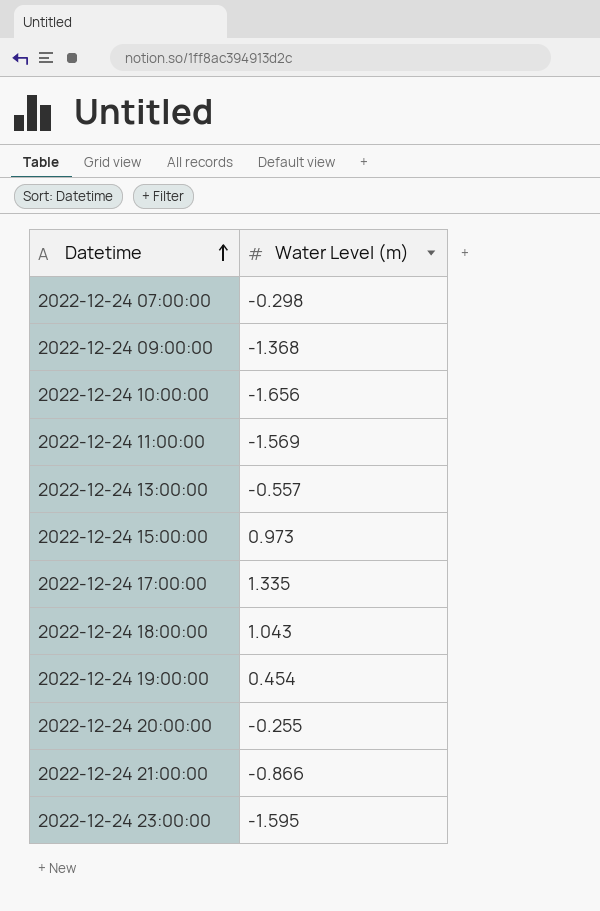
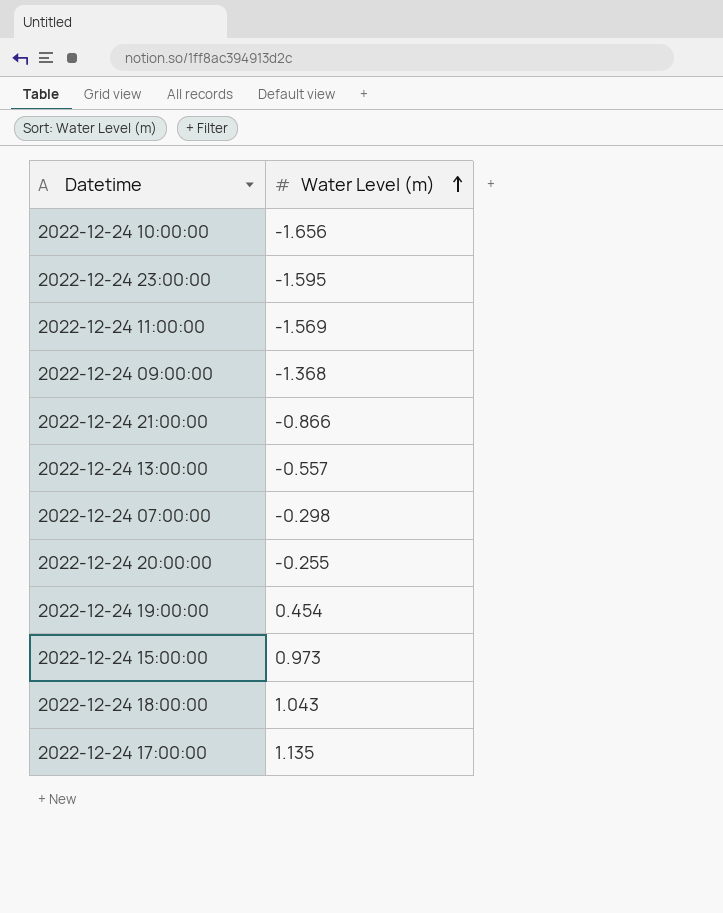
row order: Datetime ascending -> Water Level (m) ascending
2022-12-24 17:00:00 | Water Level (m): 1.335 -> 1.135

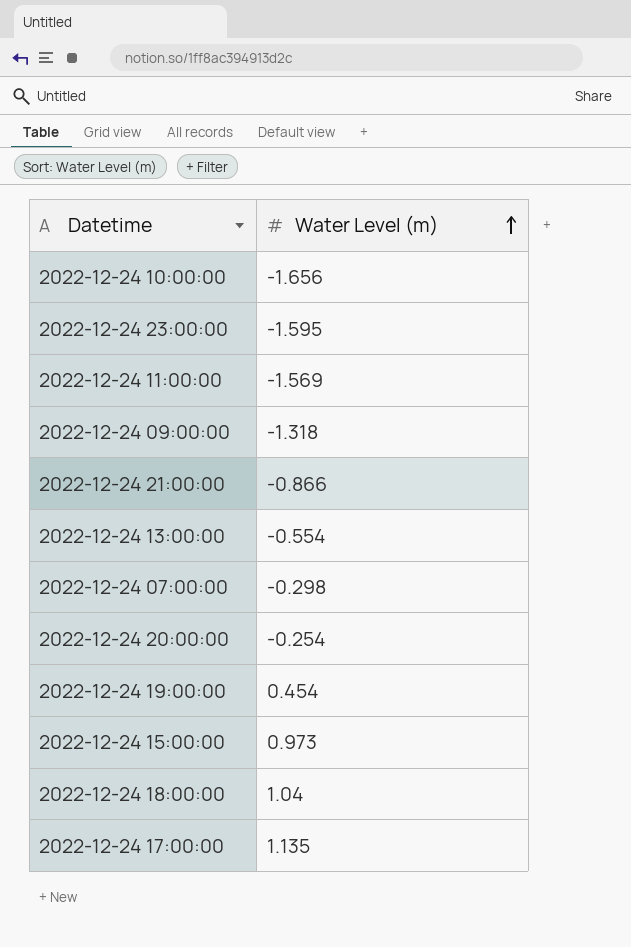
2022-12-24 09:00:00 | Water Level (m): -1.368 -> -1.318
2022-12-24 13:00:00 | Water Level (m): -0.557 -> -0.554
2022-12-24 20:00:00 | Water Level (m): -0.255 -> -0.254
2022-12-24 18:00:00 | Water Level (m): 1.043 -> 1.04

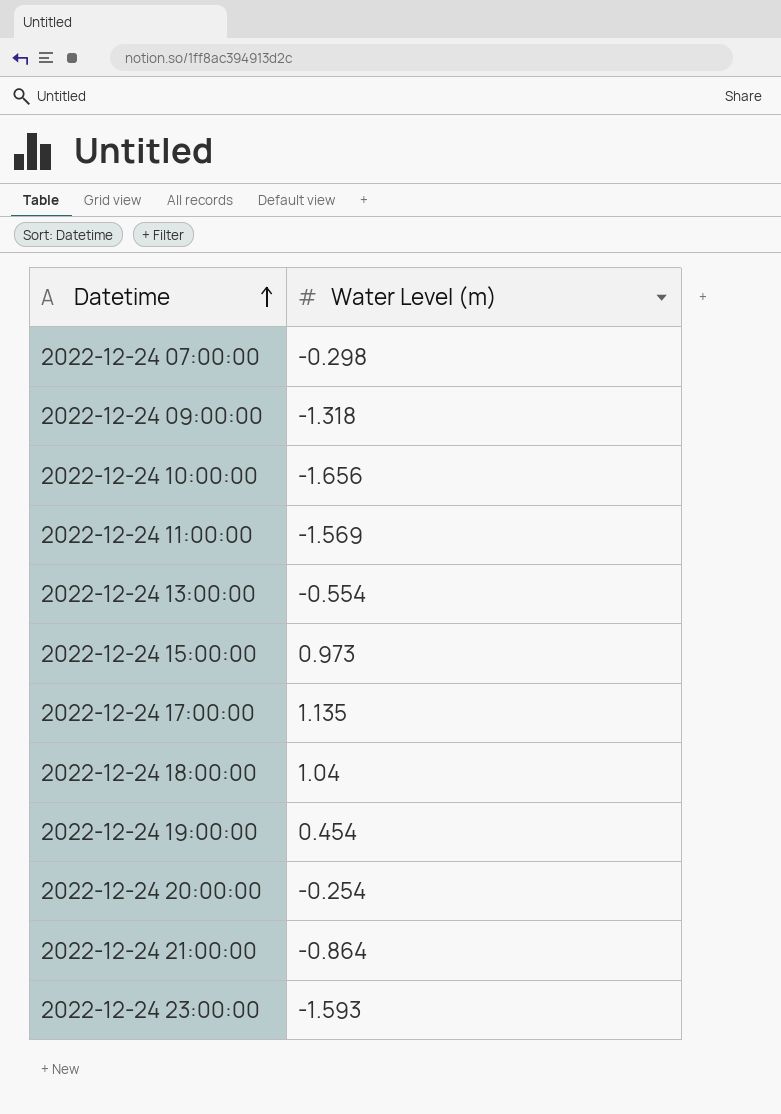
row order: Water Level (m) ascending -> Datetime ascending
2022-12-24 21:00:00 | Water Level (m): -0.866 -> -0.864
2022-12-24 23:00:00 | Water Level (m): -1.595 -> -1.593

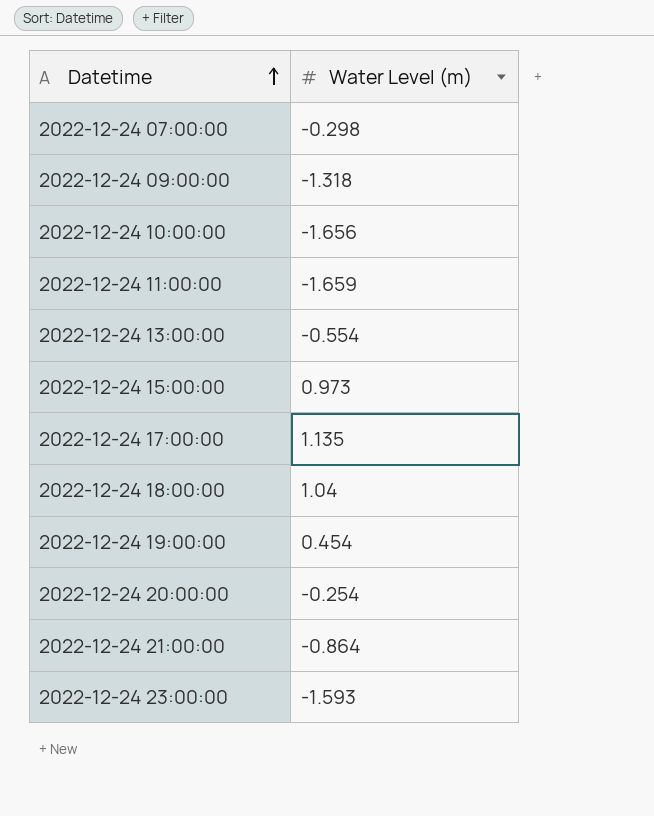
2022-12-24 11:00:00 | Water Level (m): -1.569 -> -1.659

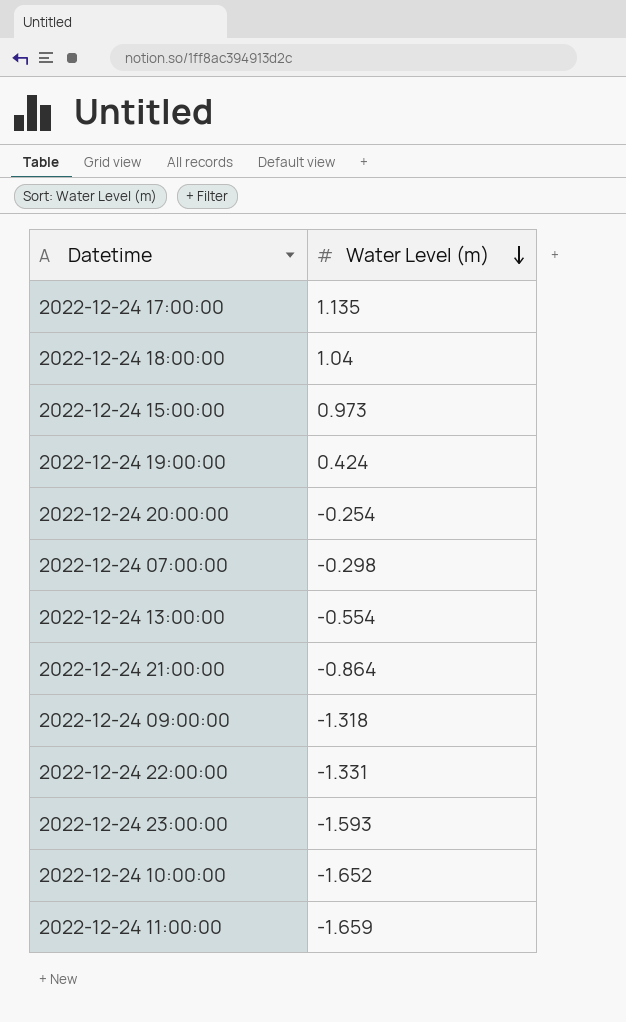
row order: Datetime ascending -> Water Level (m) descending
2022-12-24 19:00:00 | Water Level (m): 0.454 -> 0.424
row 2022-12-24 22:00:00: none -> -1.331
2022-12-24 10:00:00 | Water Level (m): -1.656 -> -1.652

